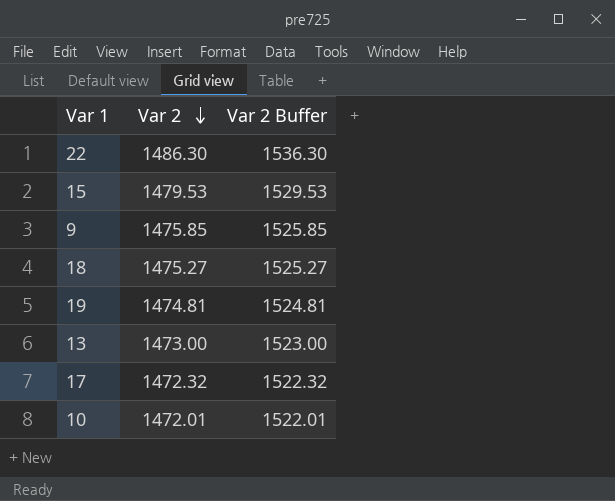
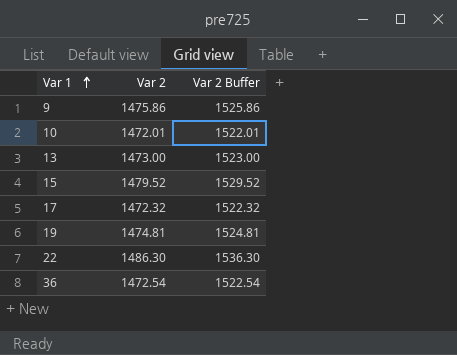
row order: Var 2 descending -> Var 1 ascending
row 18: 1475.27 | 1525.27 -> none
9 | Var 2: 1475.85 -> 1475.86
9 | Var 2 Buffer: 1525.85 -> 1525.86
15 | Var 2: 1479.53 -> 1479.52
15 | Var 2 Buffer: 1529.53 -> 1529.52
row 36: none -> 1472.54 | 1522.54

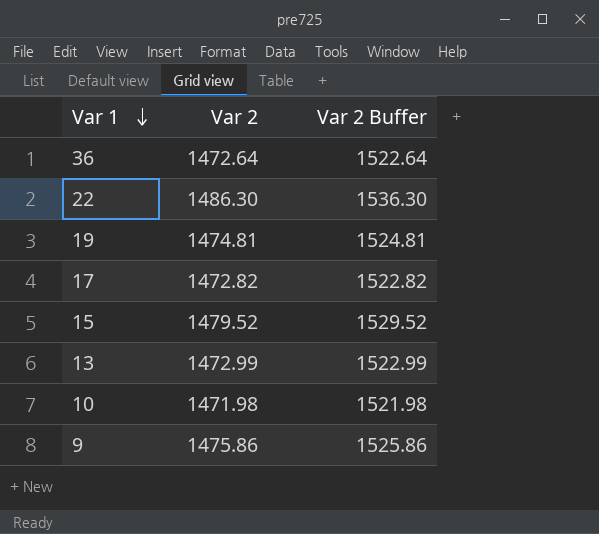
row order: Var 1 ascending -> Var 1 descending
36 | Var 2: 1472.54 -> 1472.64
36 | Var 2 Buffer: 1522.54 -> 1522.64
17 | Var 2: 1472.32 -> 1472.82
17 | Var 2 Buffer: 1522.32 -> 1522.82
13 | Var 2: 1473.00 -> 1472.99
13 | Var 2 Buffer: 1523.00 -> 1522.99
10 | Var 2: 1472.01 -> 1471.98
10 | Var 2 Buffer: 1522.01 -> 1521.98

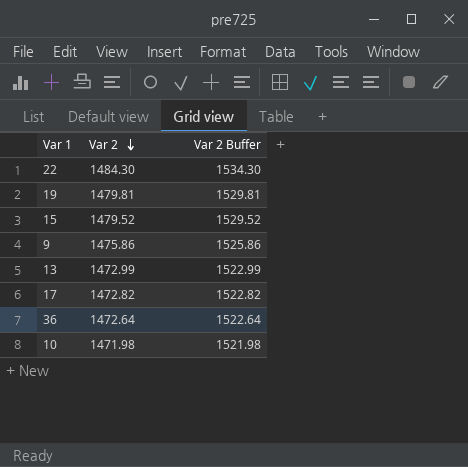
row order: Var 1 descending -> Var 2 descending
22 | Var 2: 1486.30 -> 1484.30
22 | Var 2 Buffer: 1536.30 -> 1534.30
19 | Var 2: 1474.81 -> 1479.81
19 | Var 2 Buffer: 1524.81 -> 1529.81

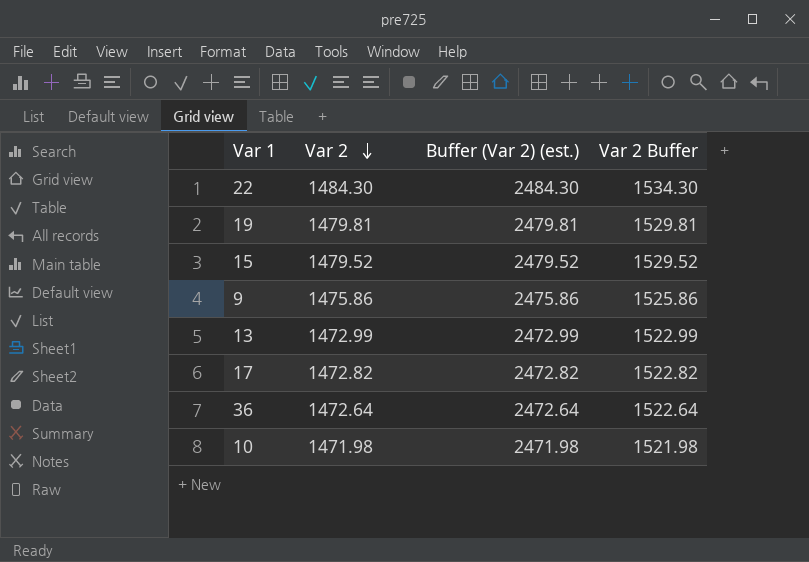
column Buffer (Var 2) (est.) | formula: none -> [Var 2] + 1000

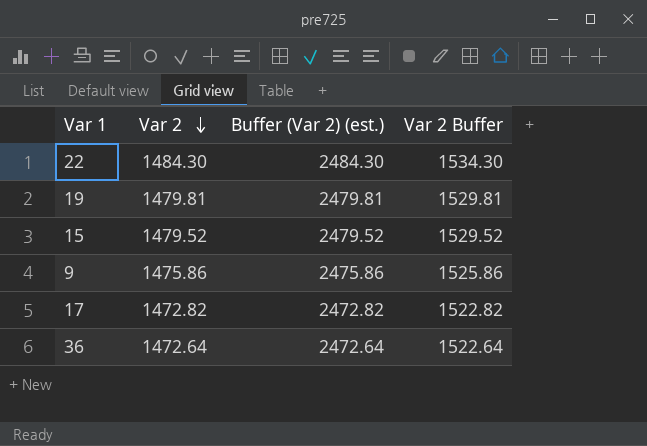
row 13: 1472.99 | 2472.99 | 1522.99 -> none
row 10: 1471.98 | 2471.98 | 1521.98 -> none

